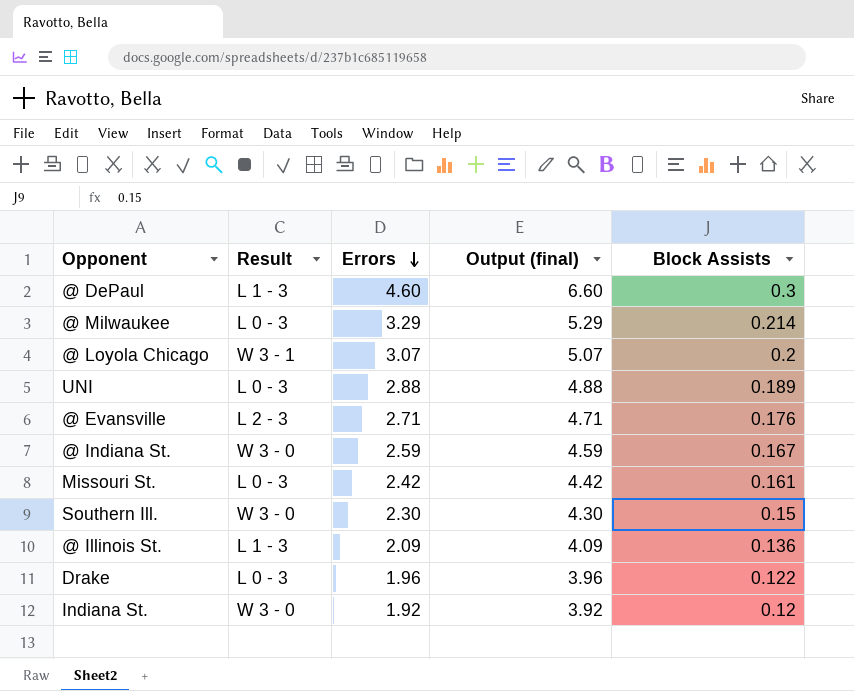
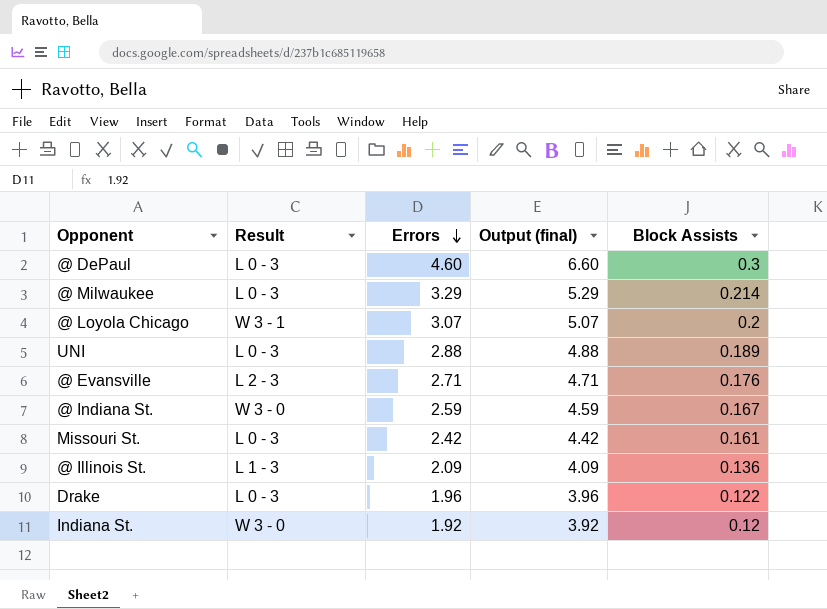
row Southern Ill.: W 3 - 0 | 2.30 | 4.30 | 0.15 -> none
@ DePaul | Result: L 1 - 3 -> L 0 - 3

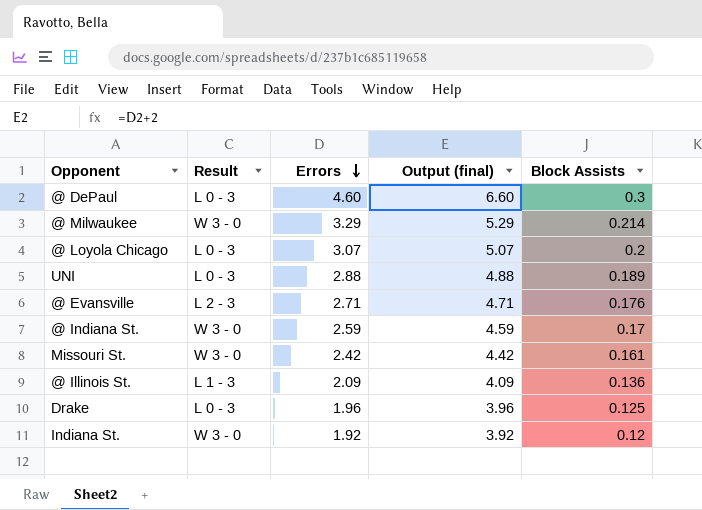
@ Milwaukee | Result: L 0 - 3 -> W 3 - 0
@ Loyola Chicago | Result: W 3 - 1 -> L 0 - 3
@ Indiana St. | Block Assists: 0.167 -> 0.17
Missouri St. | Result: L 0 - 3 -> W 3 - 0
Drake | Block Assists: 0.122 -> 0.125

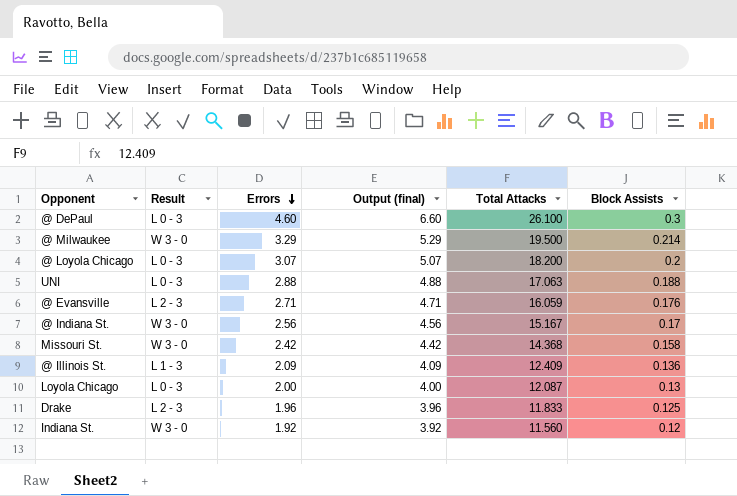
column Total Attacks | position: none -> 5
UNI | Block Assists: 0.189 -> 0.188
@ Indiana St. | Errors: 2.59 -> 2.56
@ Indiana St. | Output (final): 4.59 -> 4.56
Missouri St. | Block Assists: 0.161 -> 0.158
row Loyola Chicago: none -> L 0 - 3 | 2.00 | 4.00 | 12.087 | 0.13
Drake | Result: L 0 - 3 -> L 2 - 3

